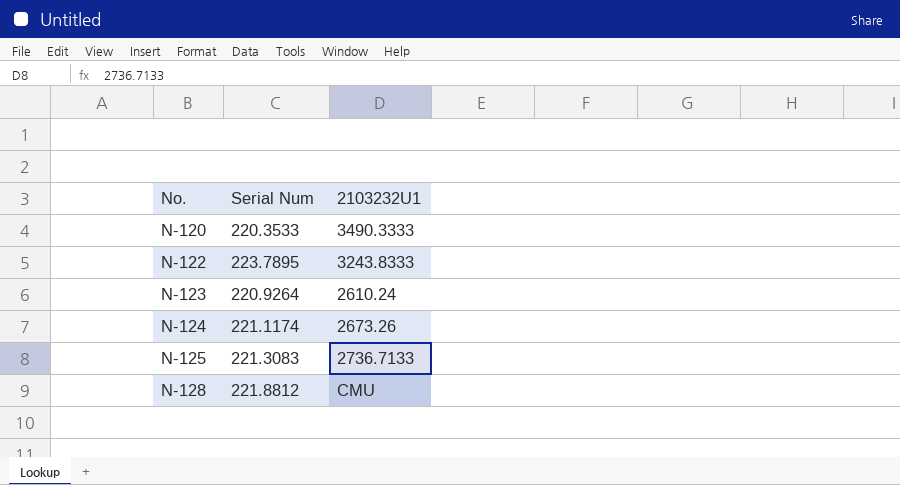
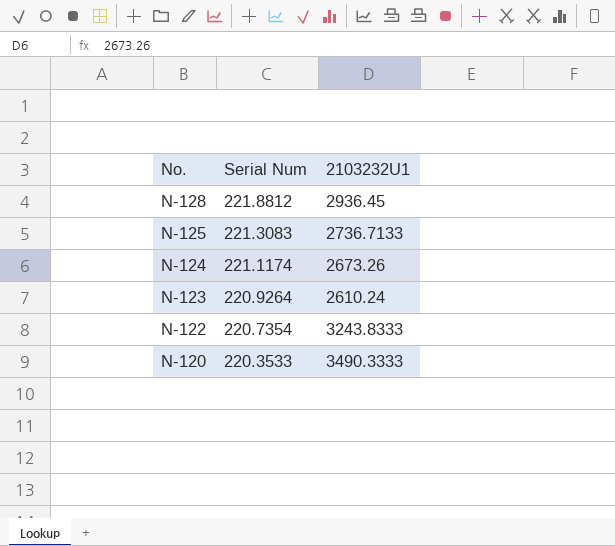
row order: No. ascending -> No. descending
N-128 | 2103232U1: CMU -> 2936.45
N-122 | Serial Num: 223.7895 -> 220.7354

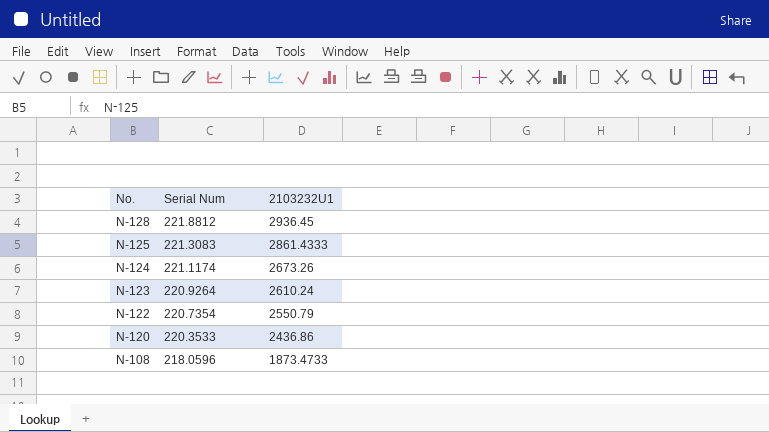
N-125 | 2103232U1: 2736.7133 -> 2861.4333
N-122 | 2103232U1: 3243.8333 -> 2550.79
N-120 | 2103232U1: 3490.3333 -> 2436.86
row N-108: none -> 218.0596 | 1873.4733

